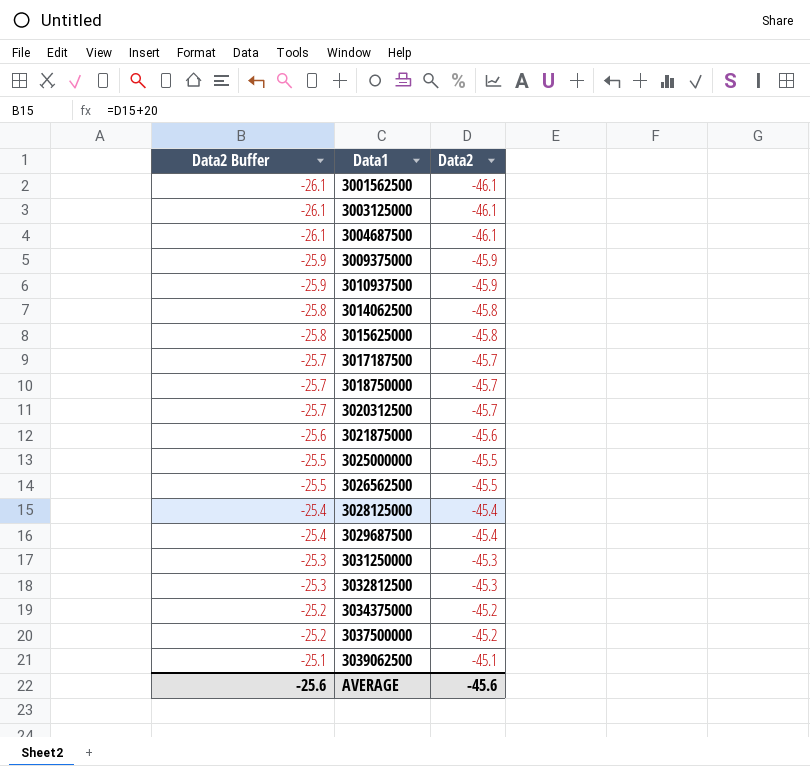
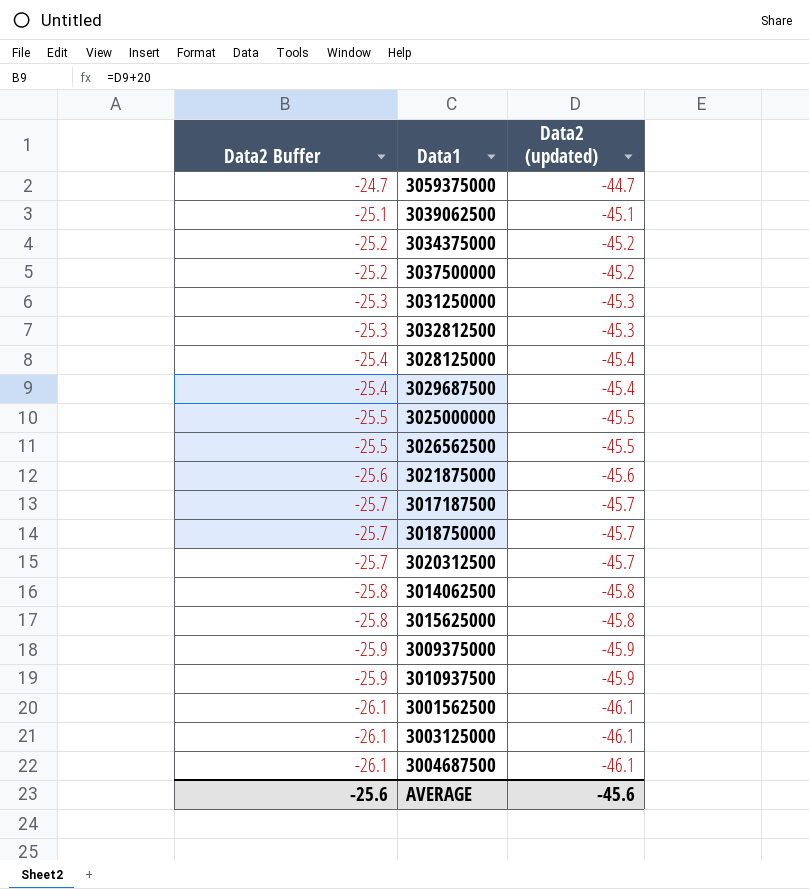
row order: Data2 Buffer ascending -> Data2 Buffer descending
column name: Data2 -> Data2 (updated)
row 3059375000: none -> -24.7 | -44.7

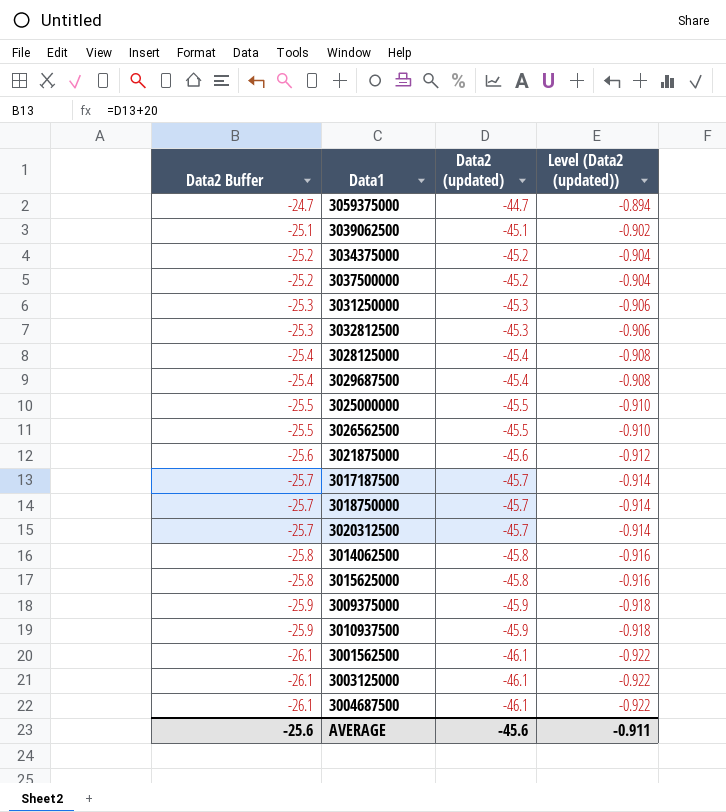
column Level (Data2 (updated)) | formula: none -> [Data2 (updated)] * 0.02

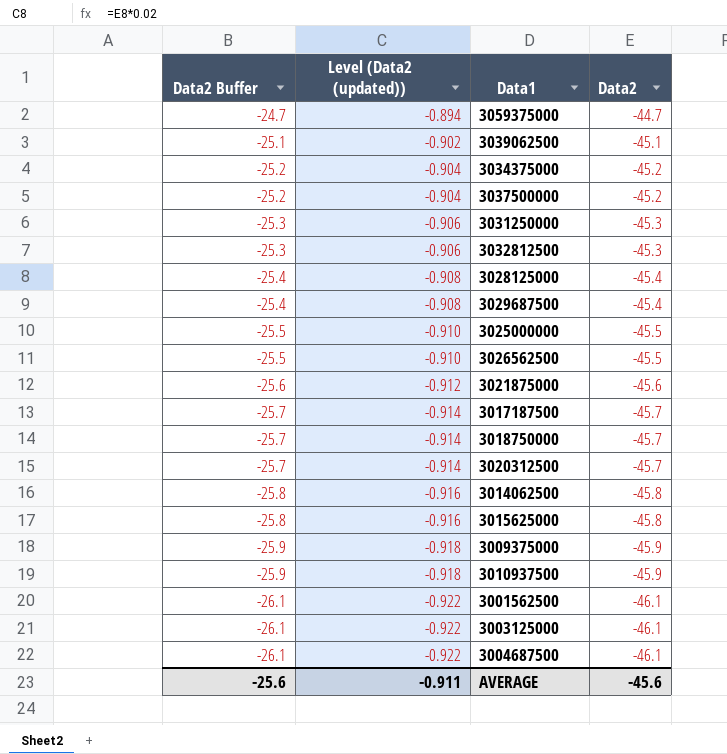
column Level (Data2 (updated)) | position: 4 -> 2
column name: Data2 (updated) -> Data2

